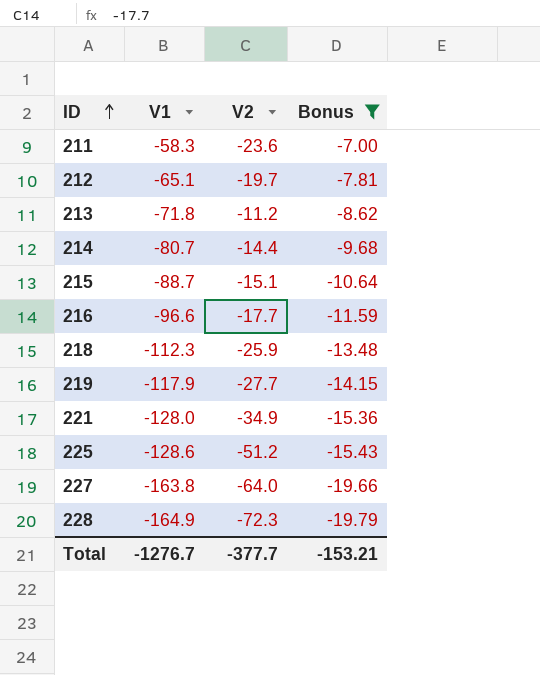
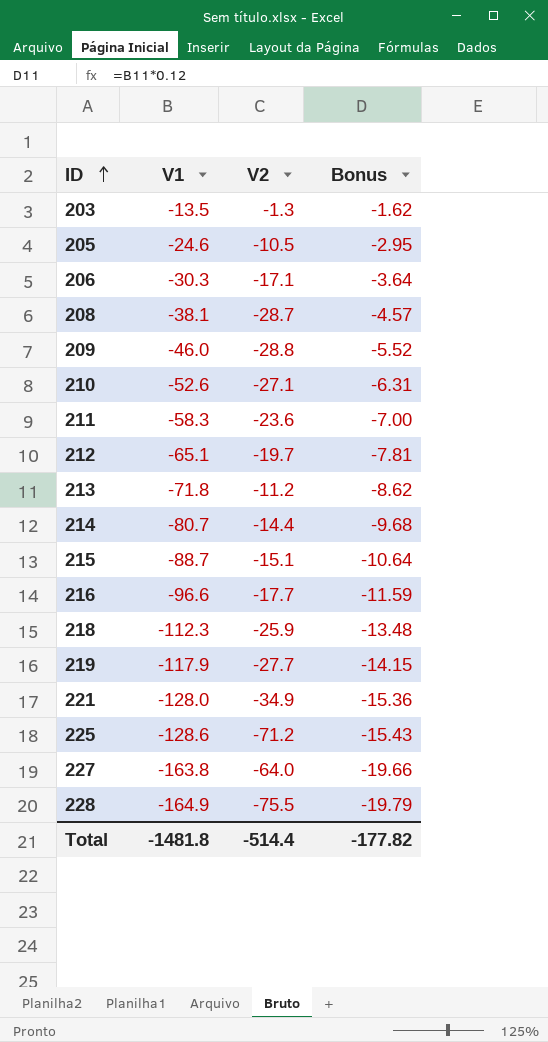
filter: Bonus <= -7.00 -> none
225 | V2: -51.2 -> -71.2
228 | V2: -72.3 -> -75.5
Total | V1: -1276.7 -> -1481.8
Total | V2: -377.7 -> -514.4
Total | Bonus: -153.21 -> -177.82

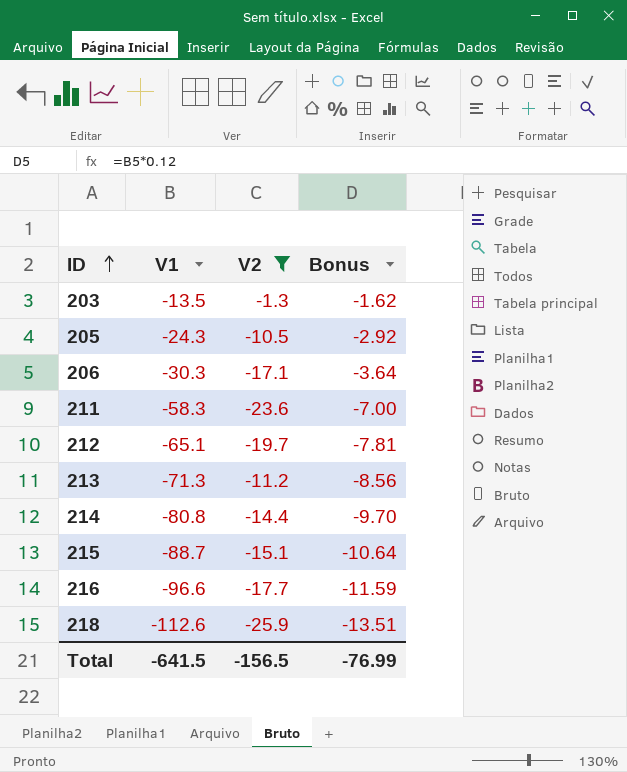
filter: none -> V2 >= -25.9
205 | V1: -24.6 -> -24.3
205 | Bonus: -2.95 -> -2.92
213 | V1: -71.8 -> -71.3
213 | Bonus: -8.62 -> -8.56
214 | V1: -80.7 -> -80.8
214 | Bonus: -9.68 -> -9.70
218 | V1: -112.3 -> -112.6
218 | Bonus: -13.48 -> -13.51
Total | V1: -1481.8 -> -641.5
Total | V2: -514.4 -> -156.5
Total | Bonus: -177.82 -> -76.99

